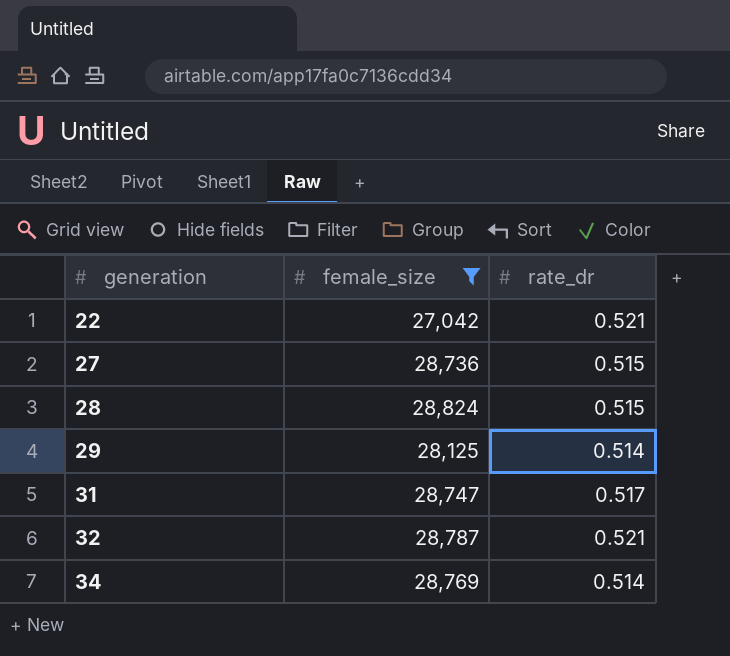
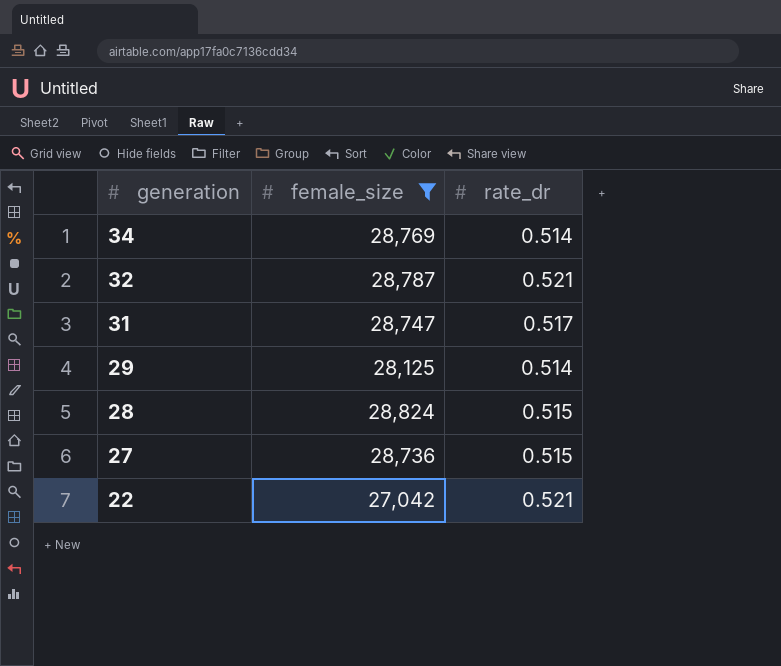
row order: generation ascending -> generation descending

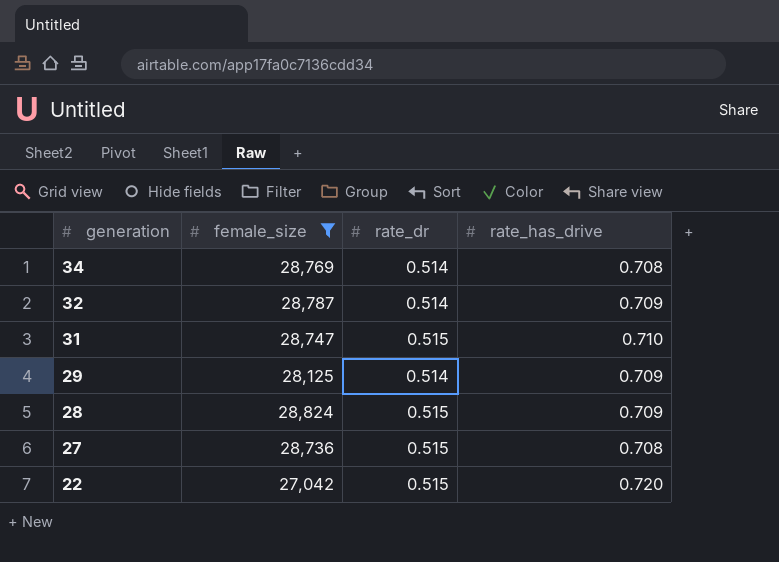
column rate_has_drive | position: none -> 4
32 | rate_dr: 0.521 -> 0.514
31 | rate_dr: 0.517 -> 0.515
22 | rate_dr: 0.521 -> 0.515

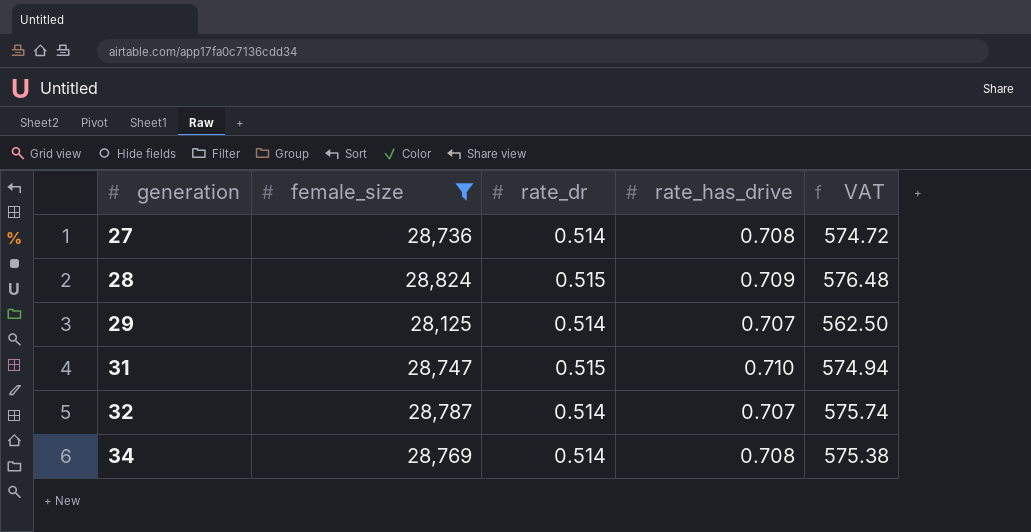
row order: generation descending -> generation ascending
column VAT | formula: none -> [female_size] * 0.02
row 22: 27,042 | 0.515 | 0.720 -> none
27 | rate_dr: 0.515 -> 0.514
29 | rate_has_drive: 0.709 -> 0.707
32 | rate_has_drive: 0.709 -> 0.707

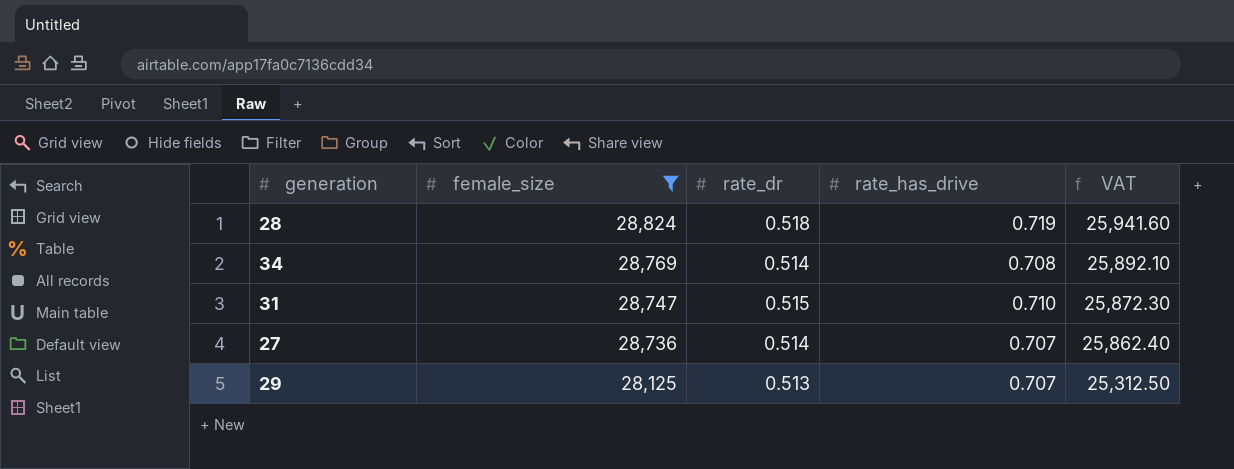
row order: generation ascending -> female_size descending
column VAT | formula: [female_size] * 0.02 -> [female_size] * 0.9
row 32: 28,787 | 0.514 | 0.707 | 575.74 -> none
28 | rate_dr: 0.515 -> 0.518
28 | rate_has_drive: 0.709 -> 0.719
27 | rate_has_drive: 0.708 -> 0.707
29 | rate_dr: 0.514 -> 0.513

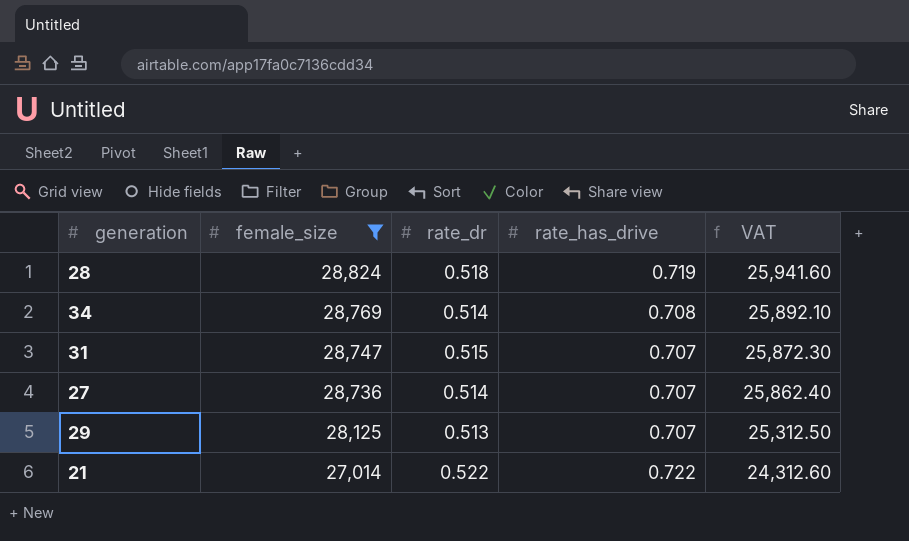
31 | rate_has_drive: 0.710 -> 0.707
row 21: none -> 27,014 | 0.522 | 0.722 | 24,312.60

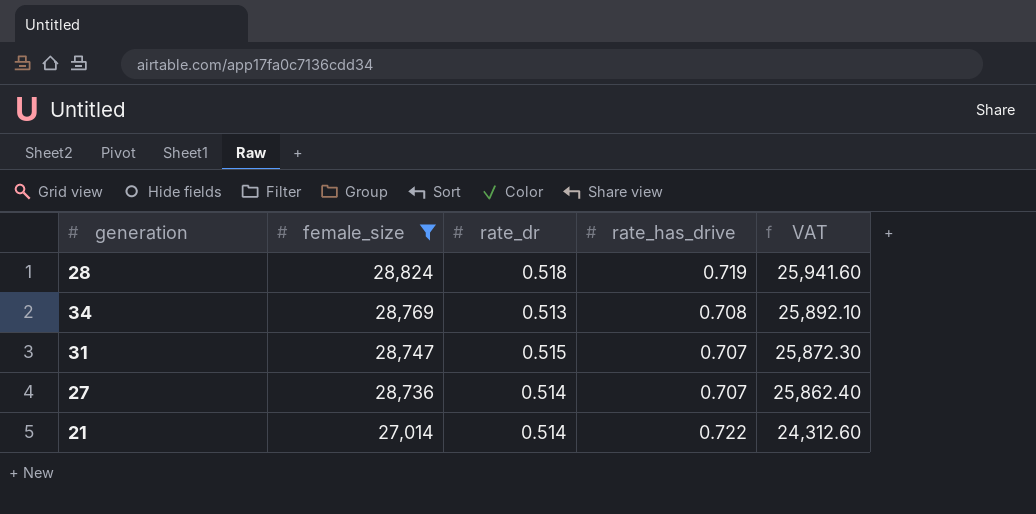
row 29: 28,125 | 0.513 | 0.707 | 25,312.50 -> none
34 | rate_dr: 0.514 -> 0.513
21 | rate_dr: 0.522 -> 0.514

